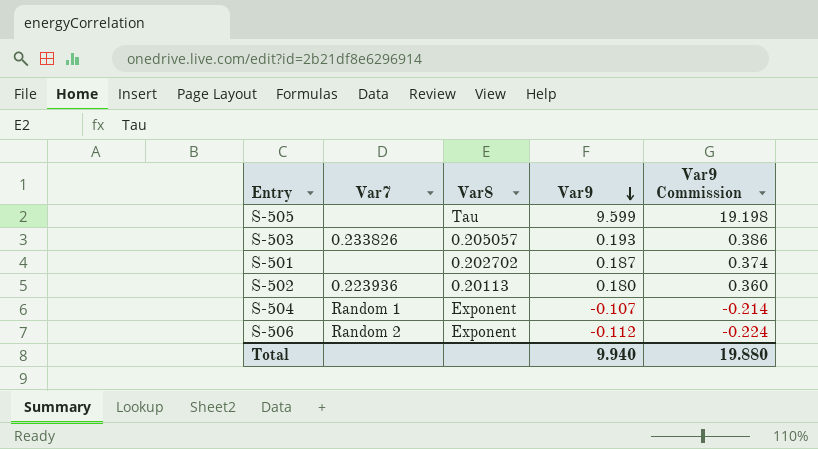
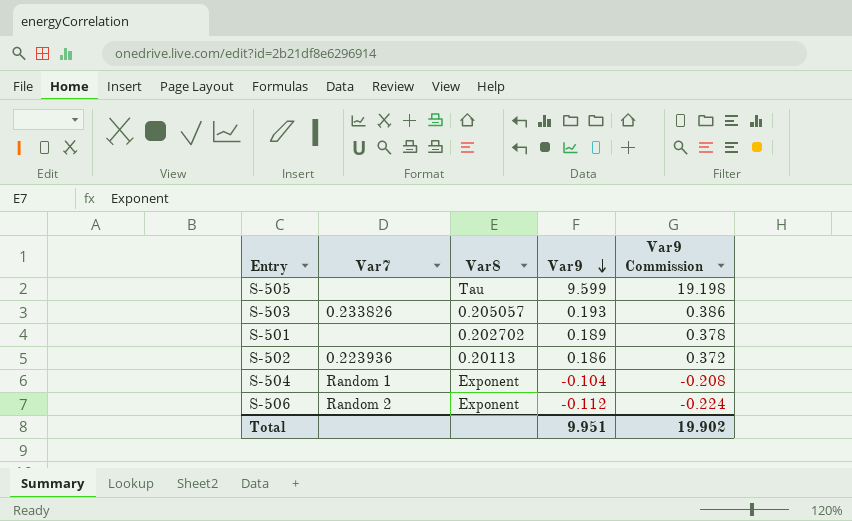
S-501 | Var9: 0.187 -> 0.189
S-501 | Var9 Commission: 0.374 -> 0.378
S-502 | Var9: 0.180 -> 0.186
S-502 | Var9 Commission: 0.360 -> 0.372
S-504 | Var9: -0.107 -> -0.104
S-504 | Var9 Commission: -0.214 -> -0.208
Total | Var9: 9.940 -> 9.951
Total | Var9 Commission: 19.880 -> 19.902

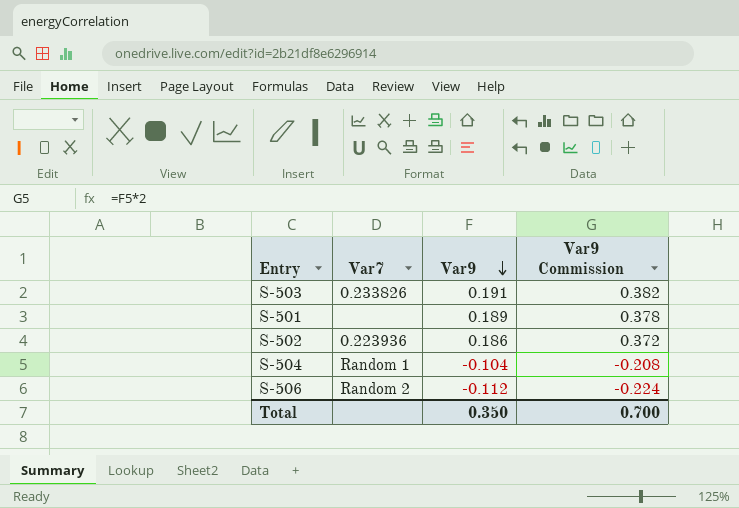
column Var8 | position: 3 -> none
row S-505: none | Tau | 9.599 | 19.198 -> none
S-503 | Var9: 0.193 -> 0.191
S-503 | Var9 Commission: 0.386 -> 0.382
Total | Var9: 9.951 -> 0.350
Total | Var9 Commission: 19.902 -> 0.700

